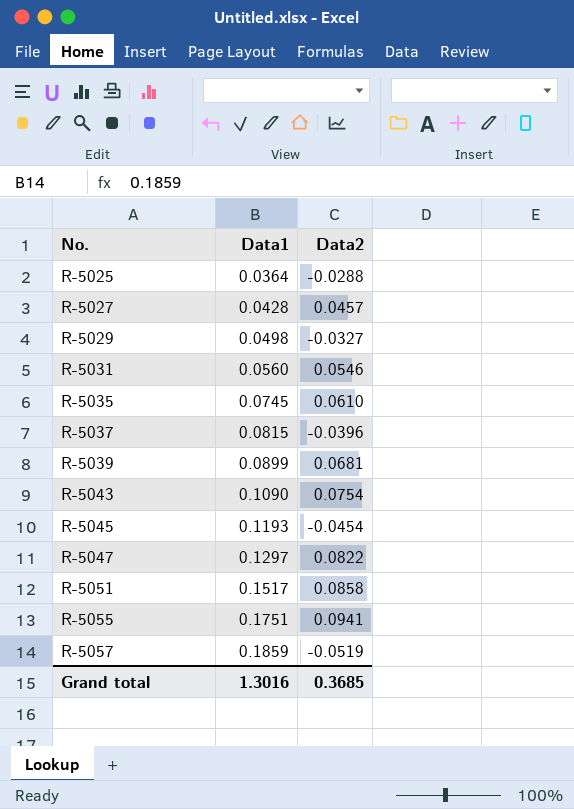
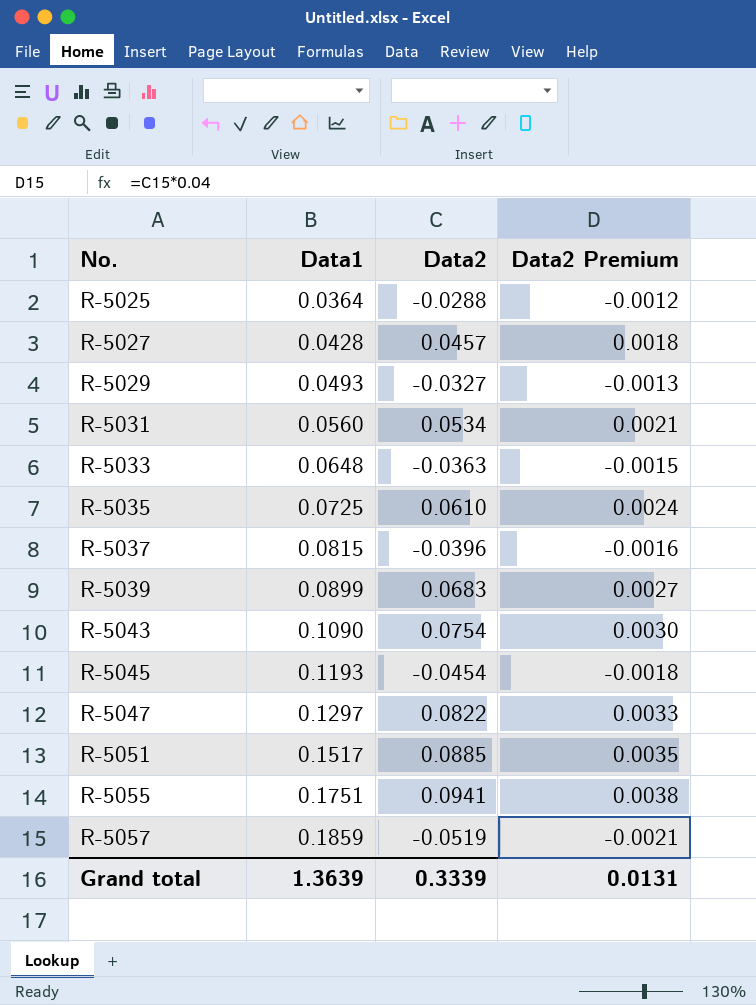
column Data2 Premium | formula: none -> [Data2] * 0.04
R-5029 | Data1: 0.0498 -> 0.0493
R-5031 | Data2: 0.0546 -> 0.0534
row R-5033: none -> 0.0648 | -0.0363 | -0.0015
R-5035 | Data1: 0.0745 -> 0.0725
R-5039 | Data2: 0.0681 -> 0.0683
R-5051 | Data2: 0.0858 -> 0.0885
Grand total | Data1: 1.3016 -> 1.3639
Grand total | Data2: 0.3685 -> 0.3339

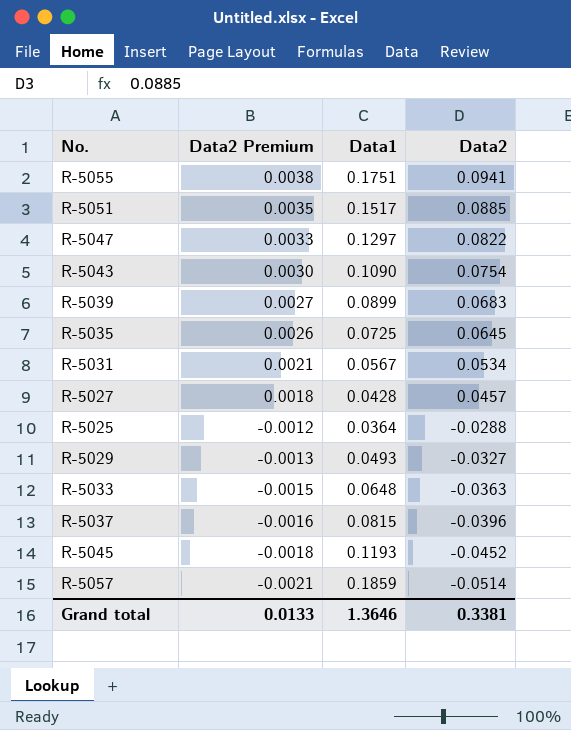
row order: No. ascending -> Data2 Premium descending
column Data2 Premium | position: 4 -> 2
R-5035 | Data2 Premium: 0.0024 -> 0.0026
R-5035 | Data2: 0.0610 -> 0.0645
R-5031 | Data1: 0.0560 -> 0.0567
R-5045 | Data2: -0.0454 -> -0.0452
R-5057 | Data2: -0.0519 -> -0.0514
Grand total | Data2 Premium: 0.0131 -> 0.0133
Grand total | Data1: 1.3639 -> 1.3646
Grand total | Data2: 0.3339 -> 0.3381

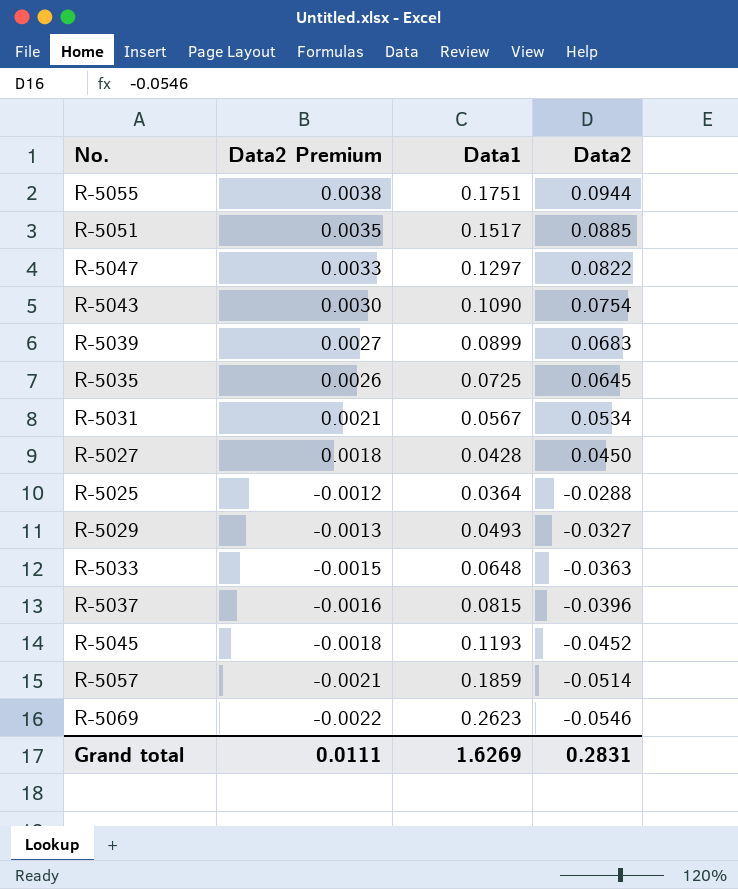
R-5055 | Data2: 0.0941 -> 0.0944
R-5027 | Data2: 0.0457 -> 0.0450
row R-5069: none -> -0.0022 | 0.2623 | -0.0546
Grand total | Data2 Premium: 0.0133 -> 0.0111
Grand total | Data1: 1.3646 -> 1.6269
Grand total | Data2: 0.3381 -> 0.2831

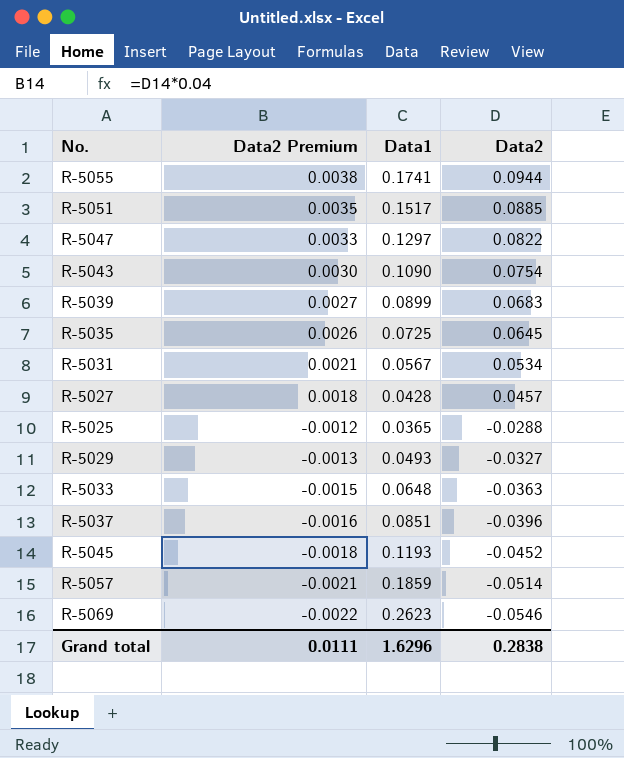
R-5055 | Data1: 0.1751 -> 0.1741
R-5027 | Data2: 0.0450 -> 0.0457
R-5025 | Data1: 0.0364 -> 0.0365
R-5037 | Data1: 0.0815 -> 0.0851
Grand total | Data1: 1.6269 -> 1.6296
Grand total | Data2: 0.2831 -> 0.2838

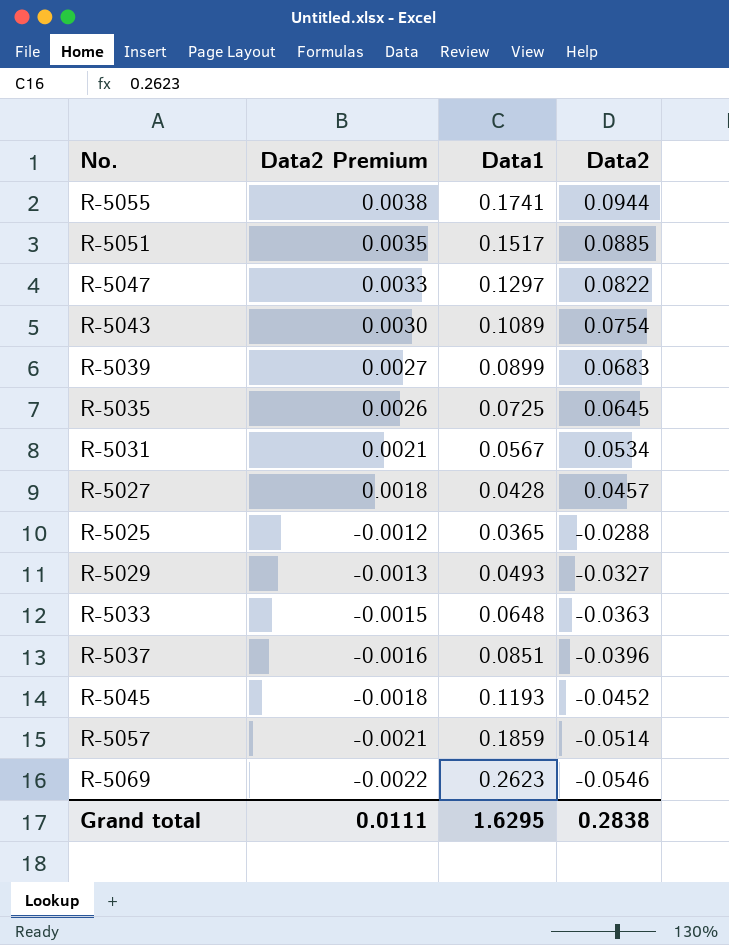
R-5043 | Data1: 0.1090 -> 0.1089
Grand total | Data1: 1.6296 -> 1.6295

